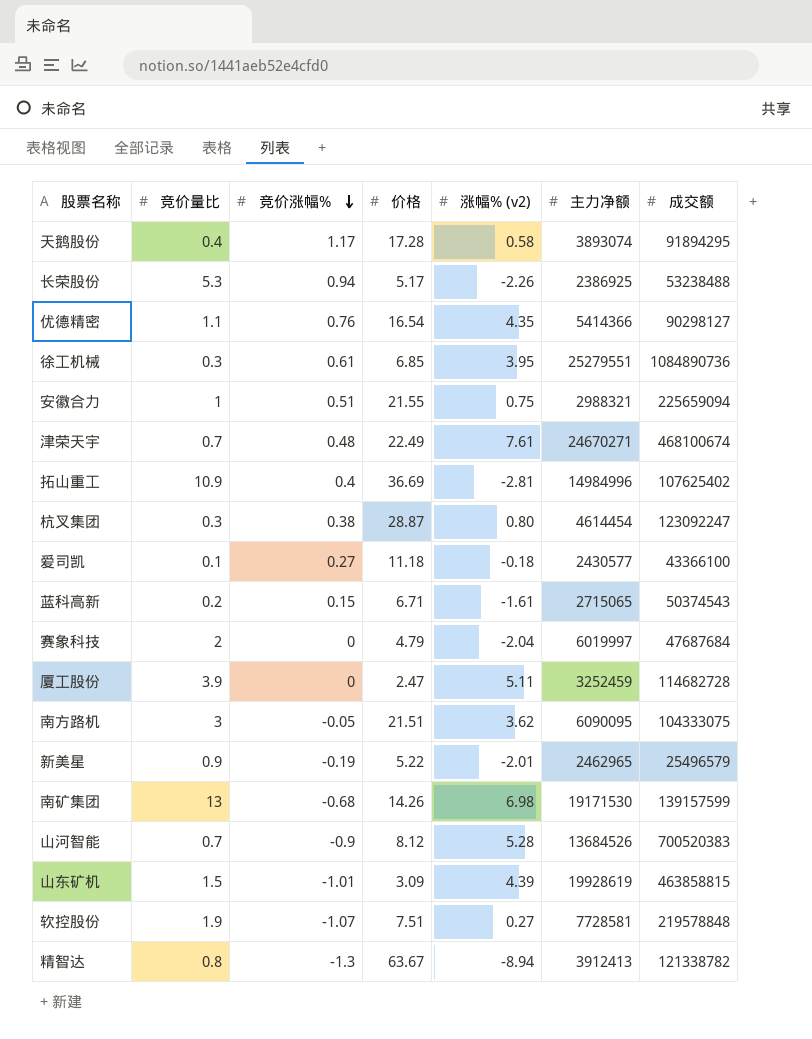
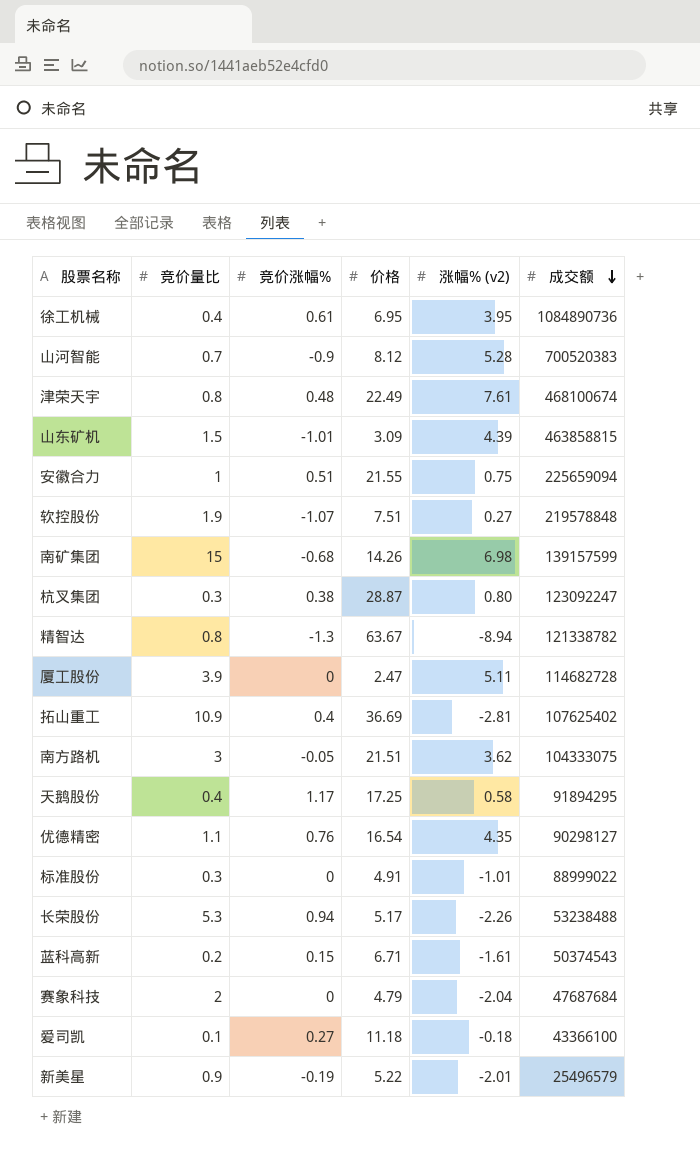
row order: 竞价涨幅% descending -> 成交额 descending
column 主力净额 | position: 6 -> none
徐工机械 | 竞价量比: 0.3 -> 0.4
徐工机械 | 价格: 6.85 -> 6.95
津荣天宇 | 竞价量比: 0.7 -> 0.8
南矿集团 | 竞价量比: 13 -> 15
天鹅股份 | 价格: 17.28 -> 17.25
row 标准股份: none -> 0.3 | 0 | 4.91 | -1.01 | 88999022

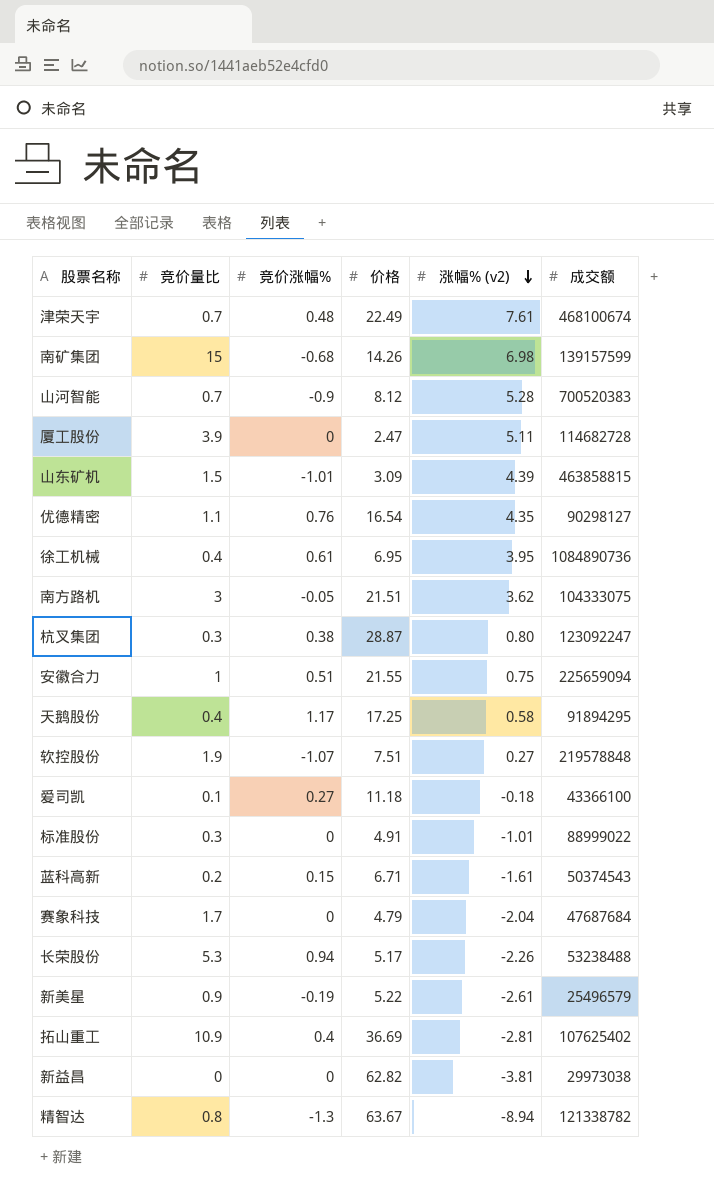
row order: 成交额 descending -> 涨幅% (v2) descending
津荣天宇 | 竞价量比: 0.8 -> 0.7
赛象科技 | 竞价量比: 2 -> 1.7
新美星 | 涨幅% (v2): -2.01 -> -2.61
row 新益昌: none -> 0 | 0 | 62.82 | -3.81 | 29973038

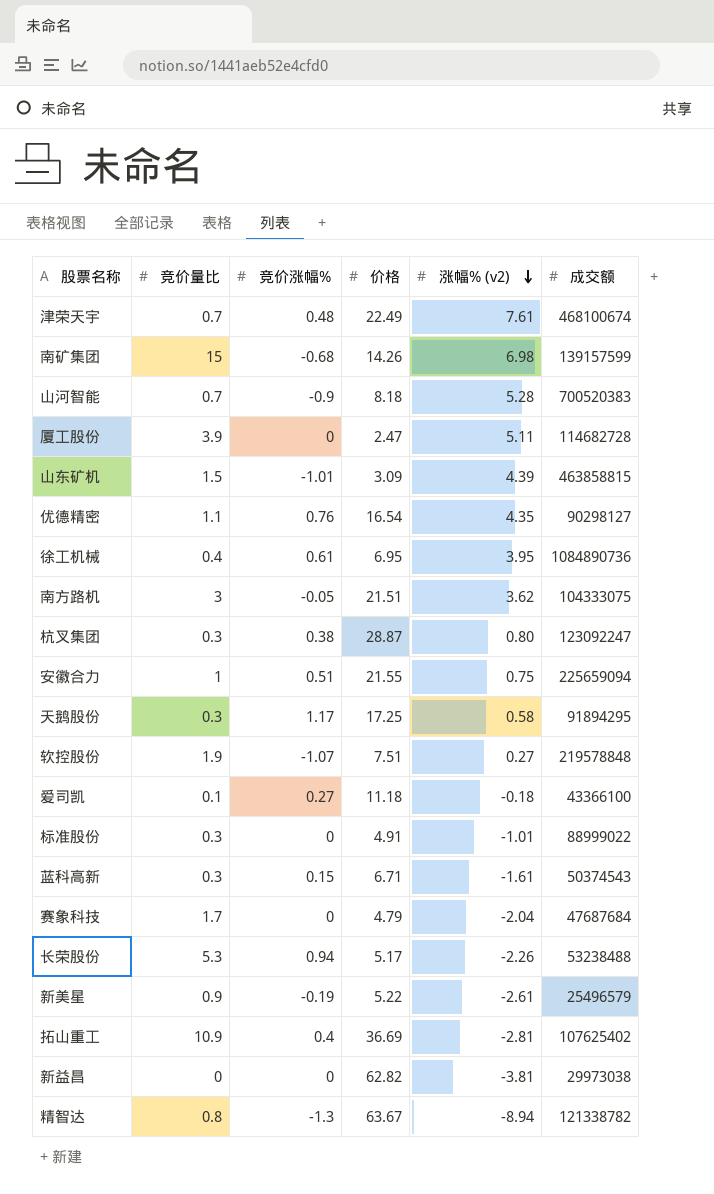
山河智能 | 价格: 8.12 -> 8.18
天鹅股份 | 竞价量比: 0.4 -> 0.3
蓝科高新 | 竞价量比: 0.2 -> 0.3

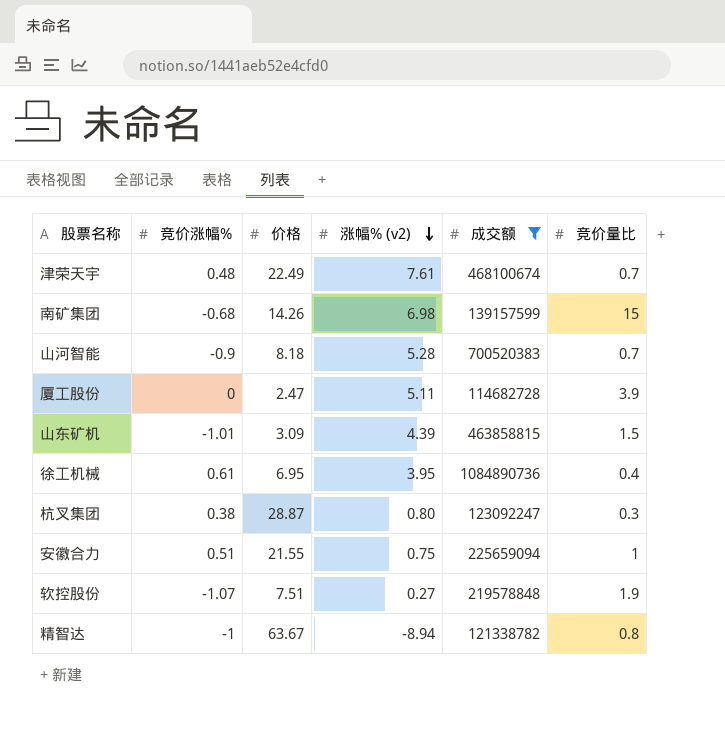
filter: none -> 成交额 >= 114682728
column 竞价量比 | position: 2 -> 6
精智达 | 竞价涨幅%: -1.3 -> -1

